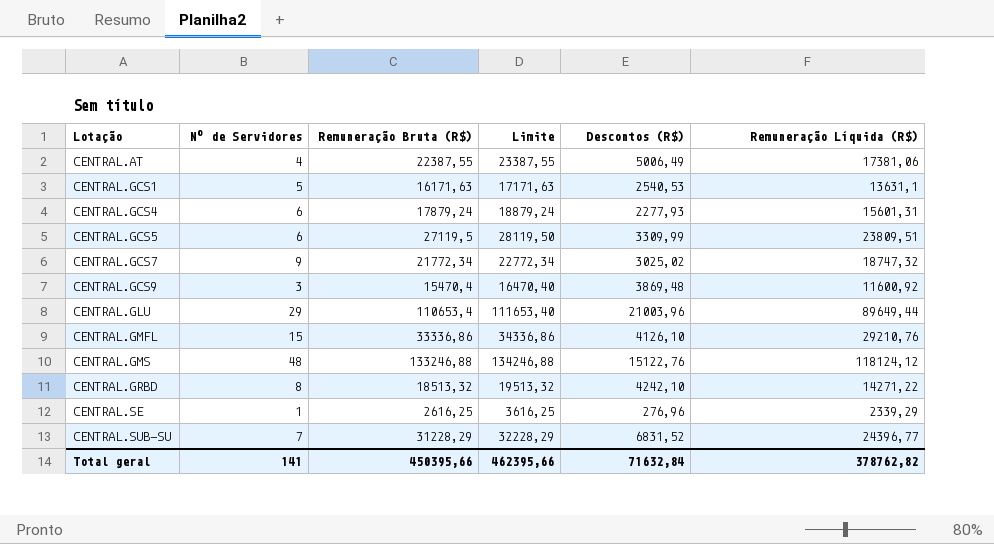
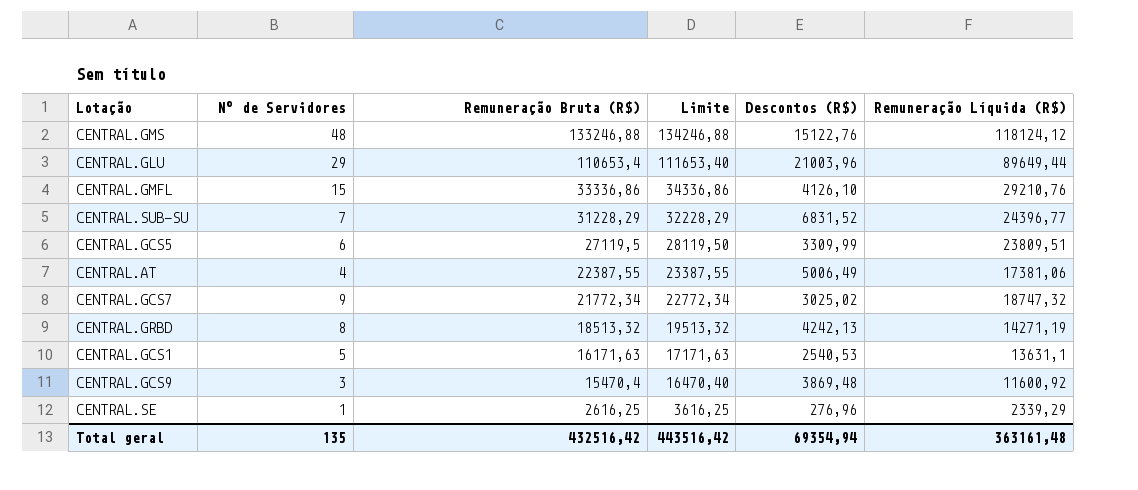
row order: Lotação ascending -> Remuneração Bruta (R$) descending
row CENTRAL.GCS4: 6 | 17879,24 | 18879,24 | 2277,93 | 15601,31 -> none
CENTRAL.GRBD | Descontos (R$): 4242,10 -> 4242,13
CENTRAL.GRBD | Remuneração Líquida (R$): 14271,22 -> 14271,19
Total geral | Nº de Servidores: 141 -> 135
Total geral | Remuneração Bruta (R$): 450395,66 -> 432516,42
Total geral | Limite: 462395,66 -> 443516,42
Total geral | Descontos (R$): 71632,84 -> 69354,94
Total geral | Remuneração Líquida (R$): 378762,82 -> 363161,48

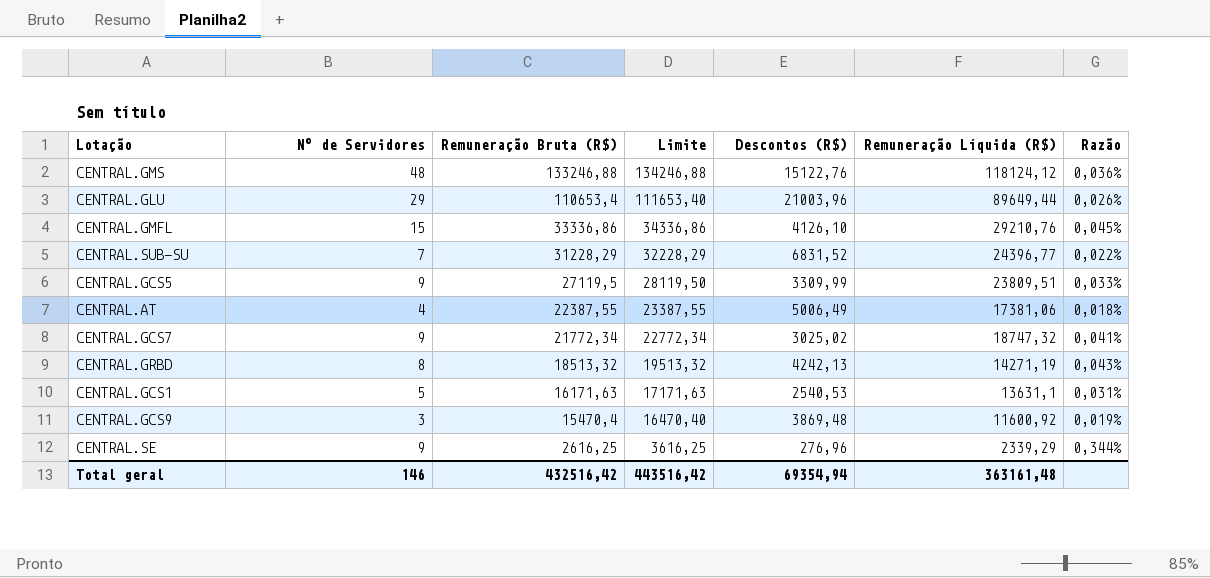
column Razão | formula: none -> [Nº de Servidores] / [Remuneração Bruta (R$)]
CENTRAL.GCS5 | Nº de Servidores: 6 -> 9
CENTRAL.SE | Nº de Servidores: 1 -> 9
Total geral | Nº de Servidores: 135 -> 146

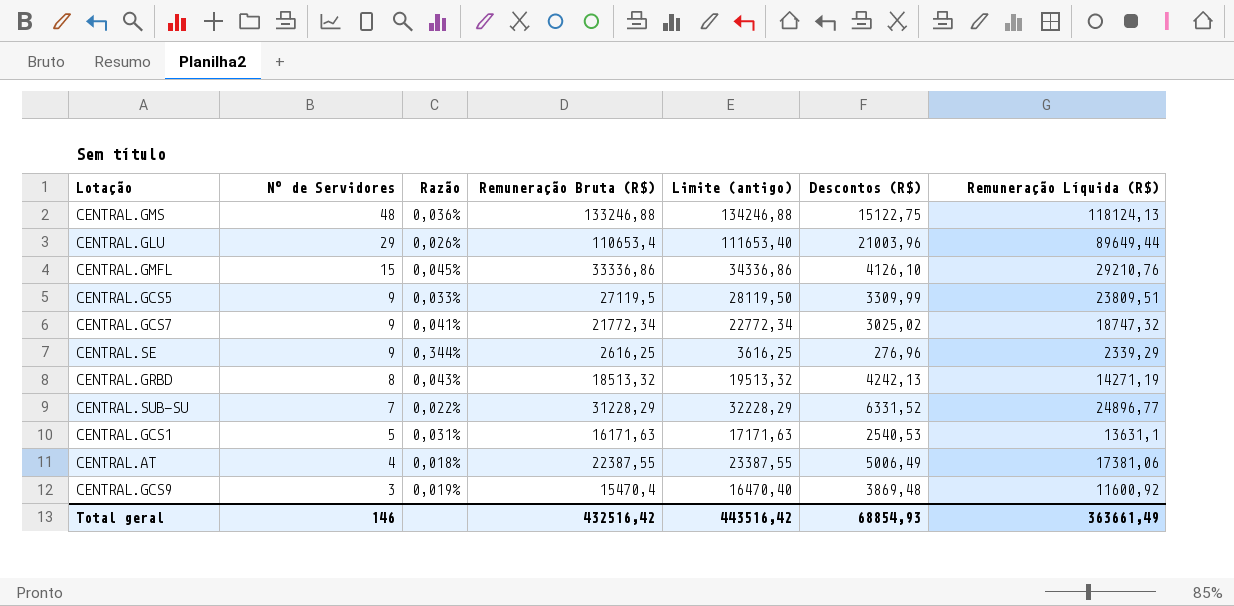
row order: Remuneração Bruta (R$) descending -> Nº de Servidores descending
column Razão | position: 7 -> 3
column name: Limite -> Limite (antigo)
CENTRAL.GMS | Descontos (R$): 15122,76 -> 15122,75
CENTRAL.GMS | Remuneração Líquida (R$): 118124,12 -> 118124,13
CENTRAL.SUB-SU | Descontos (R$): 6831,52 -> 6331,52
CENTRAL.SUB-SU | Remuneração Líquida (R$): 24396,77 -> 24896,77
Total geral | Descontos (R$): 69354,94 -> 68854,93
Total geral | Remuneração Líquida (R$): 363161,48 -> 363661,49

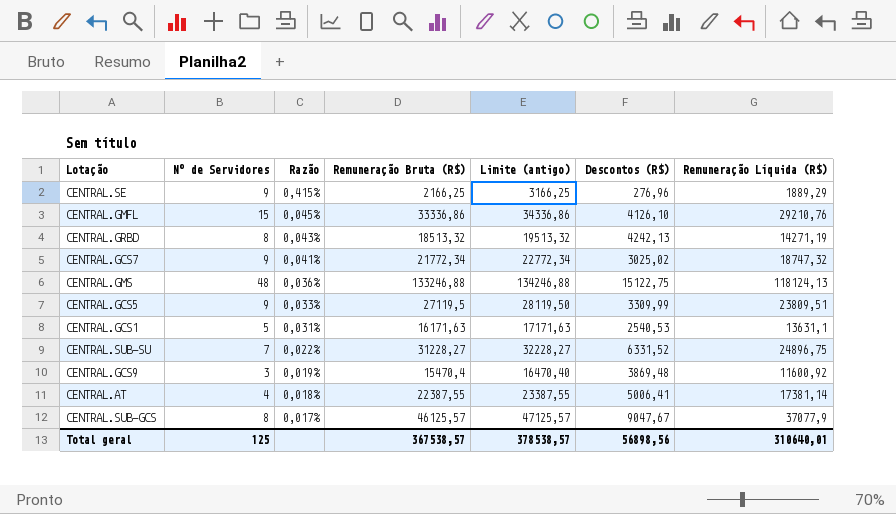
row order: Nº de Servidores descending -> Razão descending
row CENTRAL.GLU: 29 | 0,026% | 110653,4 | 111653,40 | 21003,96 | 89649,44 -> none
CENTRAL.SE | Razão: 0,344% -> 0,415%
CENTRAL.SE | Remuneração Bruta (R$): 2616,25 -> 2166,25
CENTRAL.SE | Limite (antigo): 3616,25 -> 3166,25
CENTRAL.SE | Remuneração Líquida (R$): 2339,29 -> 1889,29
CENTRAL.SUB-SU | Remuneração Bruta (R$): 31228,29 -> 31228,27
CENTRAL.SUB-SU | Limite (antigo): 32228,29 -> 32228,27
CENTRAL.SUB-SU | Remuneração Líquida (R$): 24896,77 -> 24896,75
CENTRAL.AT | Descontos (R$): 5006,49 -> 5006,41
CENTRAL.AT | Remuneração Líquida (R$): 17381,06 -> 17381,14
row CENTRAL.SUB-GCS: none -> 8 | 0,017% | 46125,57 | 47125,57 | 9047,67 | 37077,9
Total geral | Nº de Servidores: 146 -> 125
Total geral | Remuneração Bruta (R$): 432516,42 -> 367538,57
Total geral | Limite (antigo): 443516,42 -> 378538,57
Total geral | Descontos (R$): 68854,93 -> 56898,56
Total geral | Remuneração Líquida (R$): 363661,49 -> 310640,01

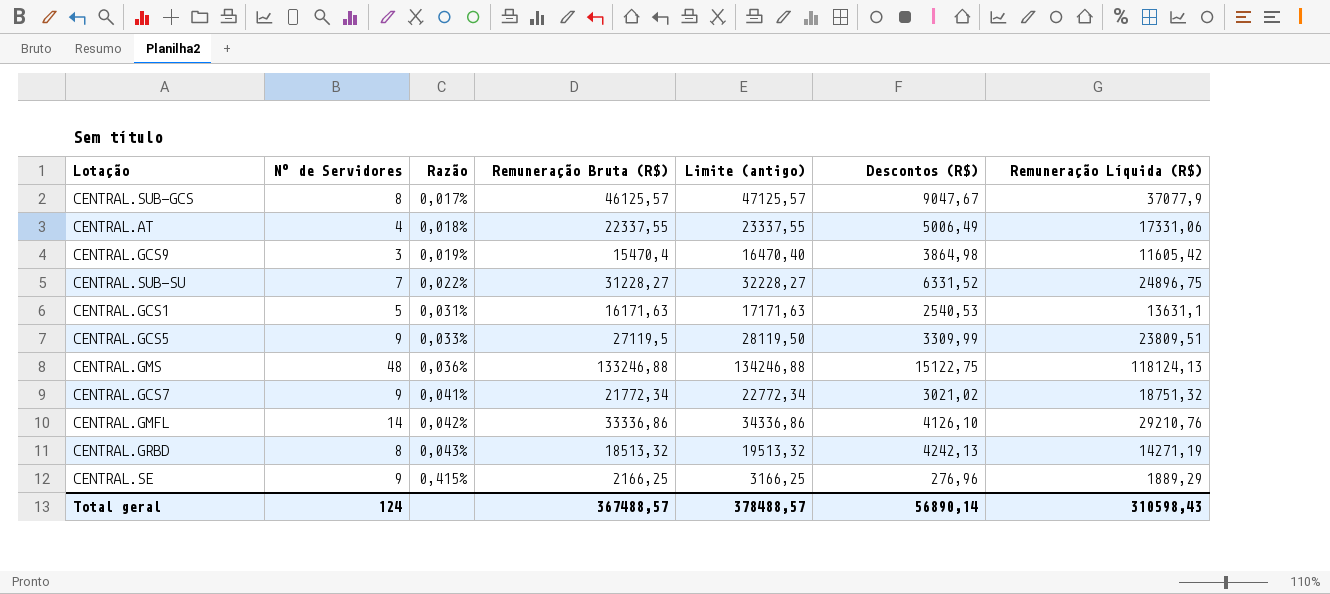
row order: Razão descending -> Razão ascending
CENTRAL.AT | Remuneração Bruta (R$): 22387,55 -> 22337,55
CENTRAL.AT | Limite (antigo): 23387,55 -> 23337,55
CENTRAL.AT | Descontos (R$): 5006,41 -> 5006,49
CENTRAL.AT | Remuneração Líquida (R$): 17381,14 -> 17331,06
CENTRAL.GCS9 | Descontos (R$): 3869,48 -> 3864,98
CENTRAL.GCS9 | Remuneração Líquida (R$): 11600,92 -> 11605,42
CENTRAL.GCS7 | Descontos (R$): 3025,02 -> 3021,02
CENTRAL.GCS7 | Remuneração Líquida (R$): 18747,32 -> 18751,32
CENTRAL.GMFL | Nº de Servidores: 15 -> 14
CENTRAL.GMFL | Razão: 0,045% -> 0,042%
Total geral | Nº de Servidores: 125 -> 124
Total geral | Remuneração Bruta (R$): 367538,57 -> 367488,57
Total geral | Limite (antigo): 378538,57 -> 378488,57
Total geral | Descontos (R$): 56898,56 -> 56890,14
Total geral | Remuneração Líquida (R$): 310640,01 -> 310598,43

